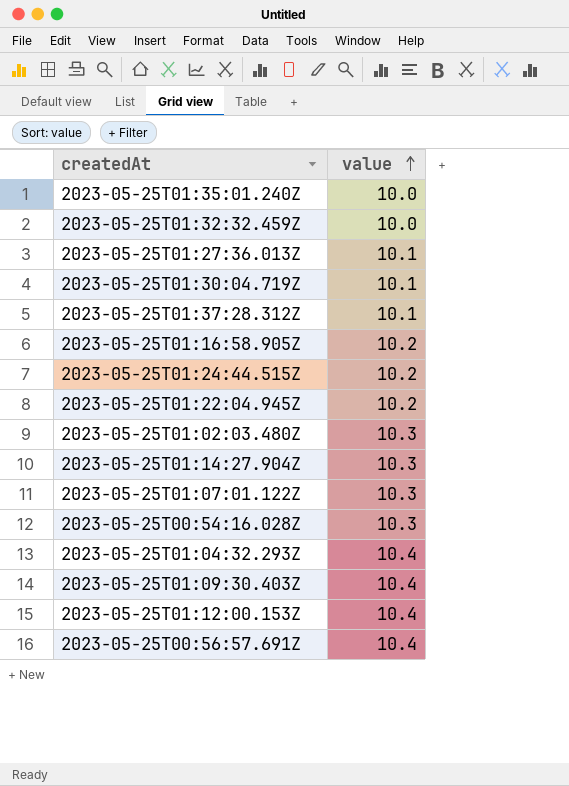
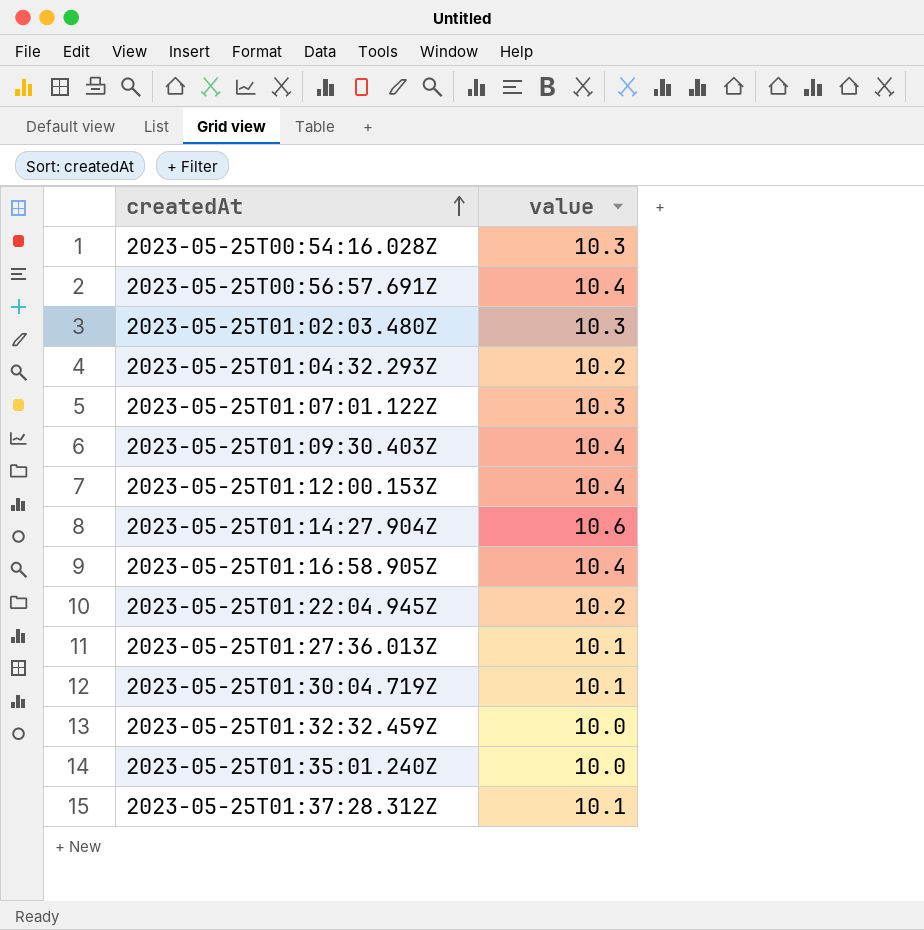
row order: value ascending -> createdAt ascending
row 2023-05-25T01:24:44.515Z: 10.2 -> none
2023-05-25T01:04:32.293Z | value: 10.4 -> 10.2
2023-05-25T01:14:27.904Z | value: 10.3 -> 10.6
2023-05-25T01:16:58.905Z | value: 10.2 -> 10.4

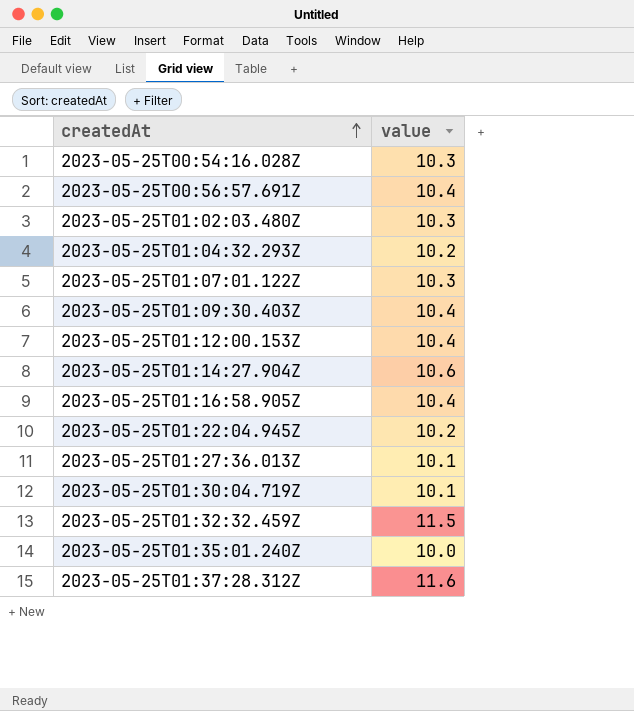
2023-05-25T01:32:32.459Z | value: 10.0 -> 11.5
2023-05-25T01:37:28.312Z | value: 10.1 -> 11.6

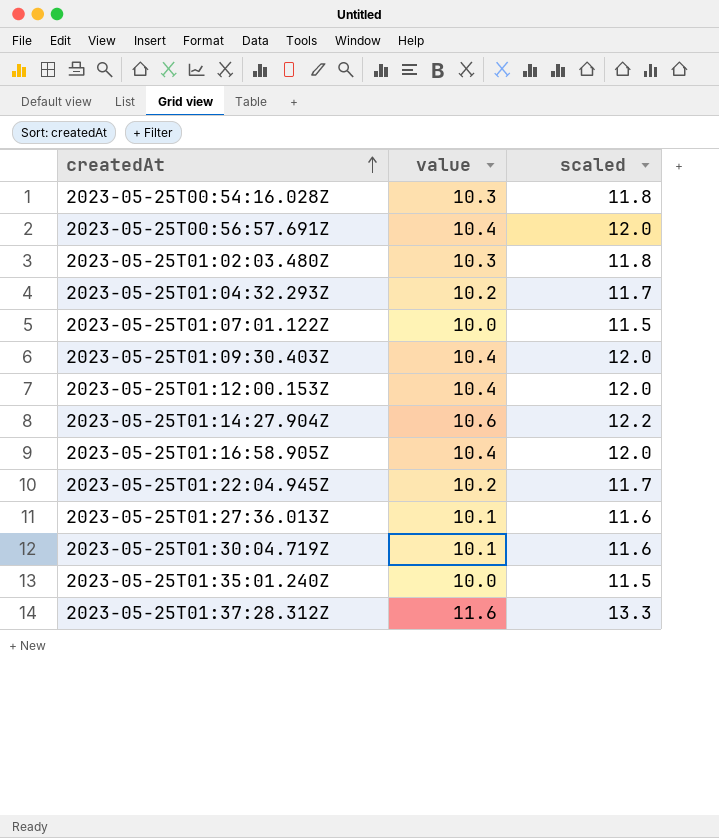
column scaled | formula: none -> [value] * 1.15
row 2023-05-25T01:32:32.459Z: 11.5 -> none
2023-05-25T01:07:01.122Z | value: 10.3 -> 10.0

